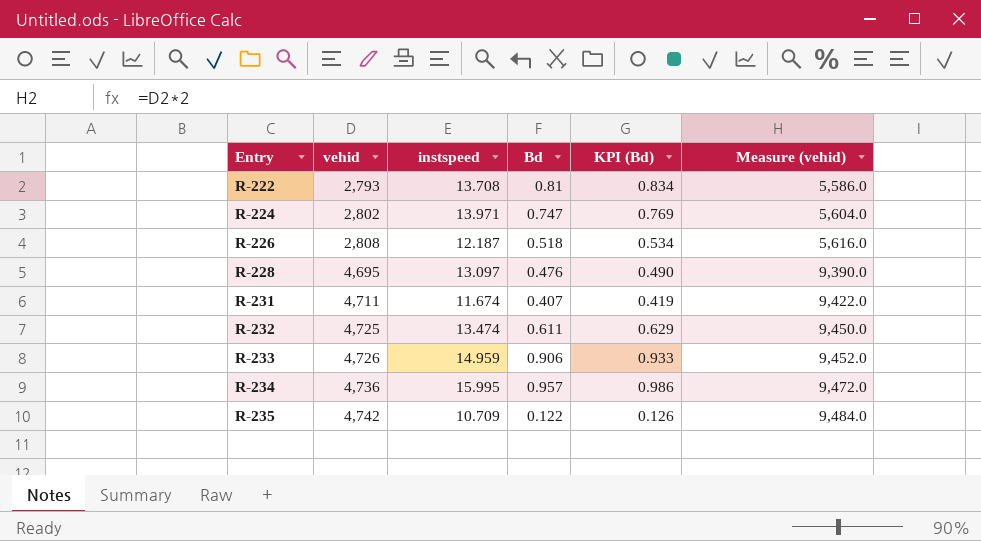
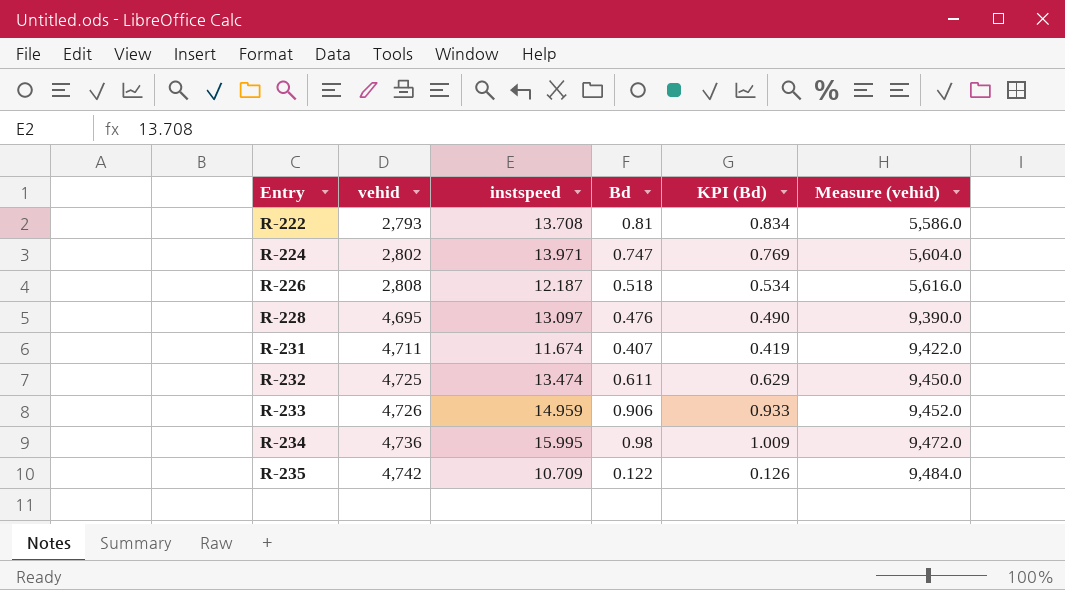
R-234 | Bd: 0.957 -> 0.98
R-234 | KPI (Bd): 0.986 -> 1.009

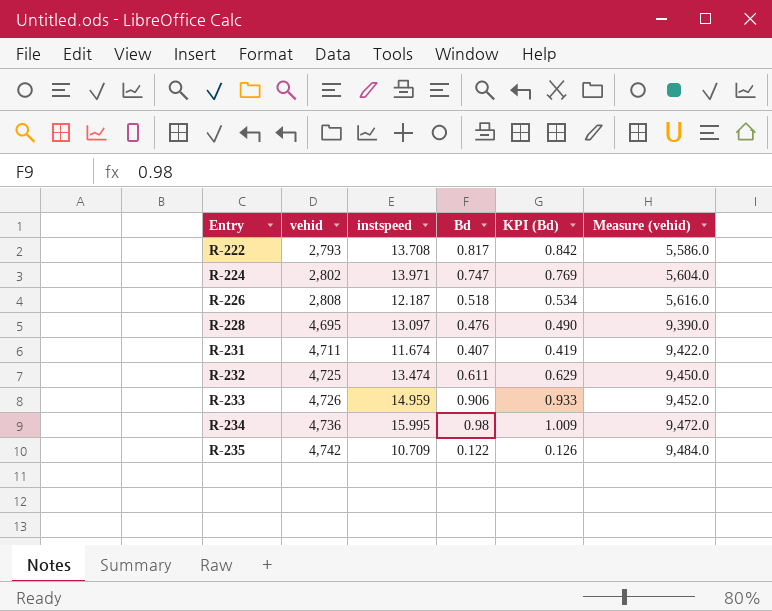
R-222 | Bd: 0.81 -> 0.817
R-222 | KPI (Bd): 0.834 -> 0.842

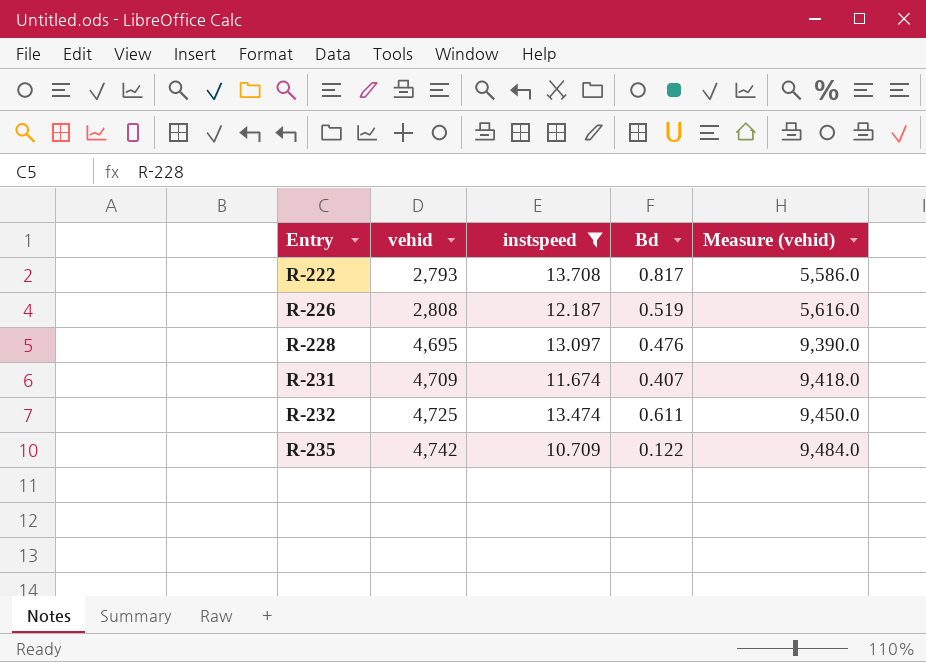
filter: none -> instspeed <= 13.708
column KPI (Bd) | formula: [Bd] * 1.03 -> none
R-226 | Bd: 0.518 -> 0.519
R-231 | vehid: 4,711 -> 4,709
R-231 | Measure (vehid): 9,422.0 -> 9,418.0

